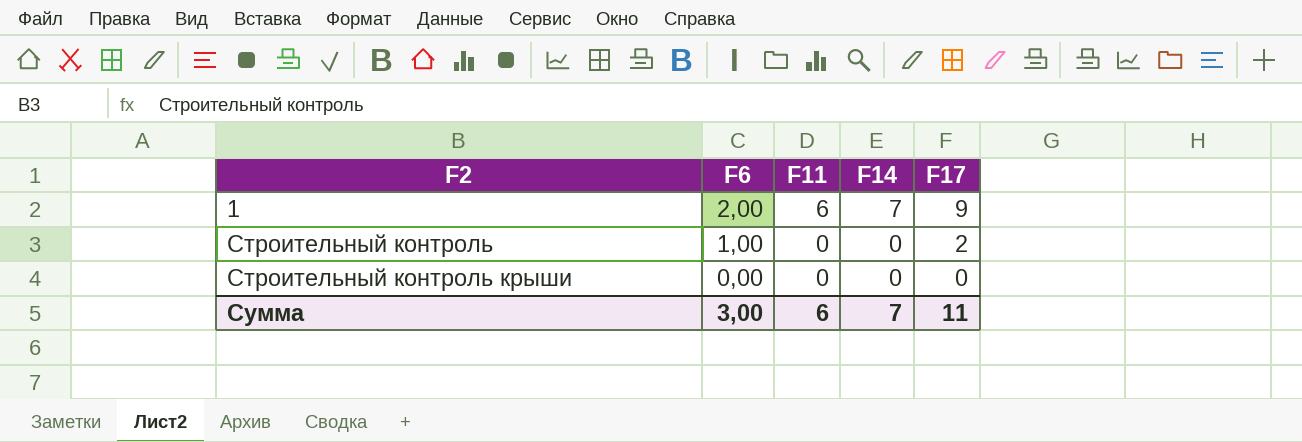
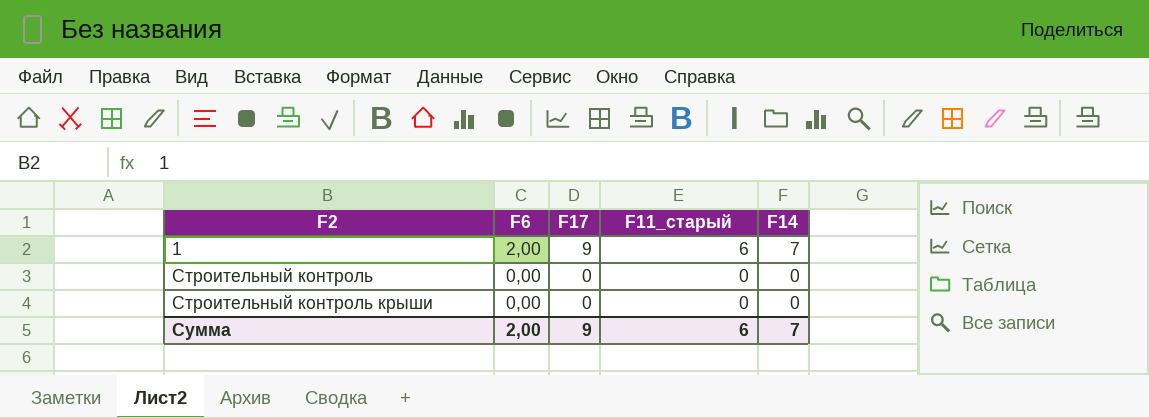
column F17 | position: 5 -> 3
column name: F11 -> F11_старый
Строительный контроль | F6: 1,00 -> 0,00
Строительный контроль | F17: 2 -> 0
Сумма | F6: 3,00 -> 2,00
Сумма | F17: 11 -> 9

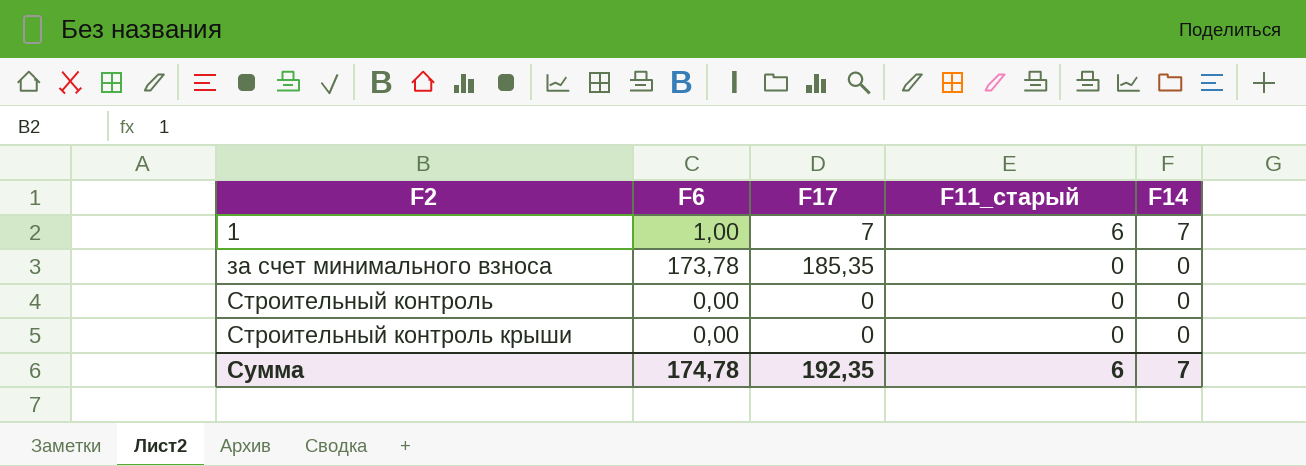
1 | F6: 2,00 -> 1,00
1 | F17: 9 -> 7
row за счет минимального взноса: none -> 173,78 | 185,35 | 0 | 0
Сумма | F6: 2,00 -> 174,78
Сумма | F17: 9 -> 192,35

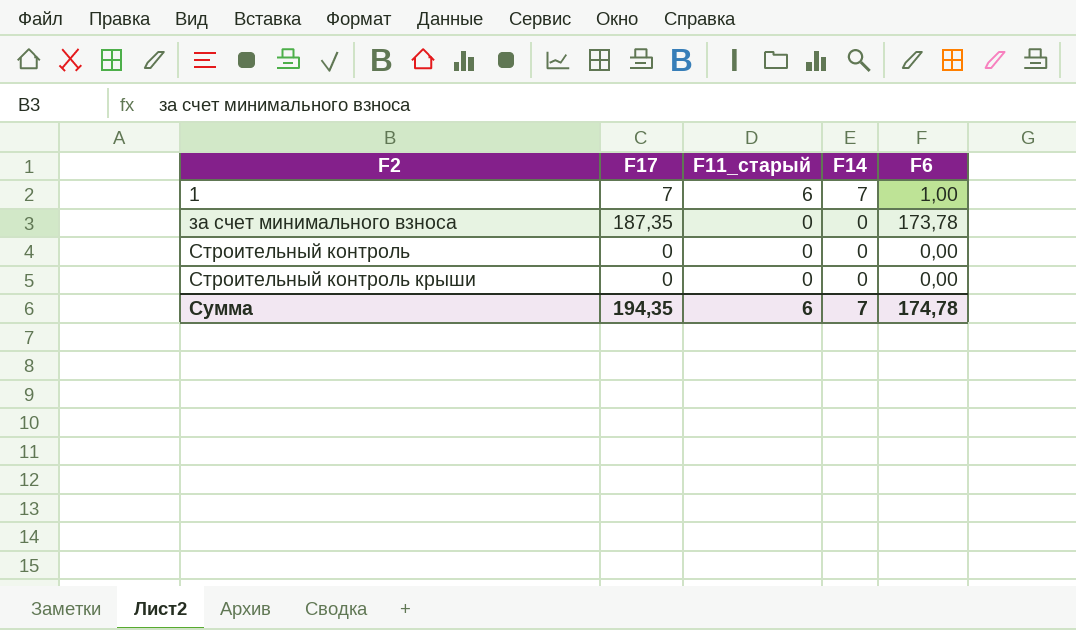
column F6 | position: 2 -> 5
за счет минимального взноса | F17: 185,35 -> 187,35
Сумма | F17: 192,35 -> 194,35

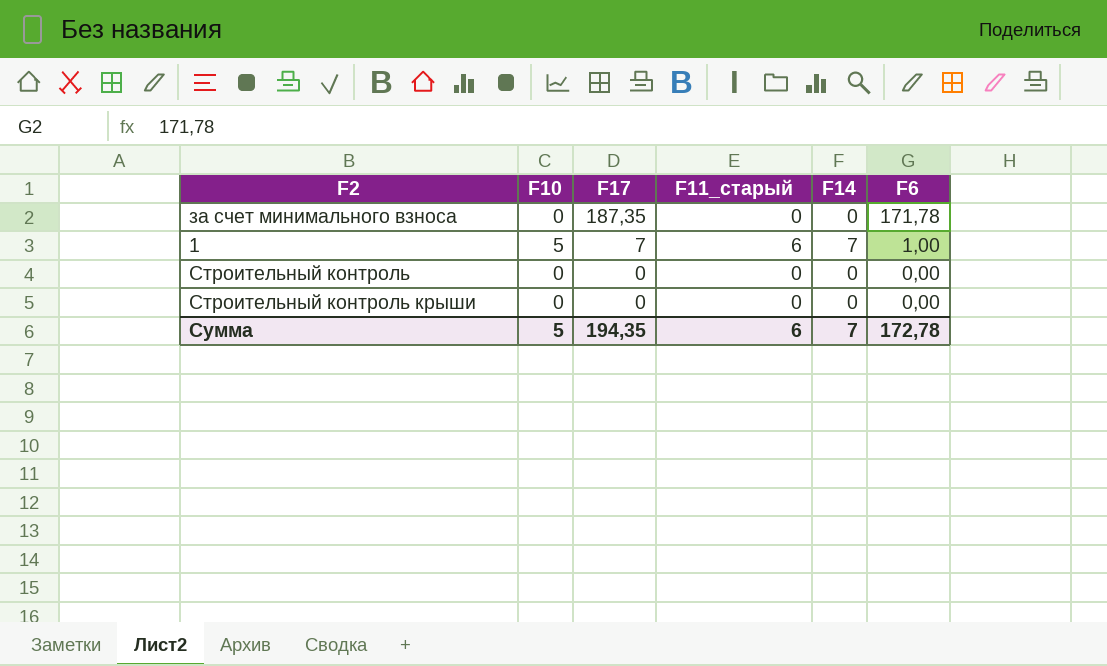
row order: F2 ascending -> F17 descending
column F10 | position: none -> 2
за счет минимального взноса | F6: 173,78 -> 171,78
Сумма | F6: 174,78 -> 172,78

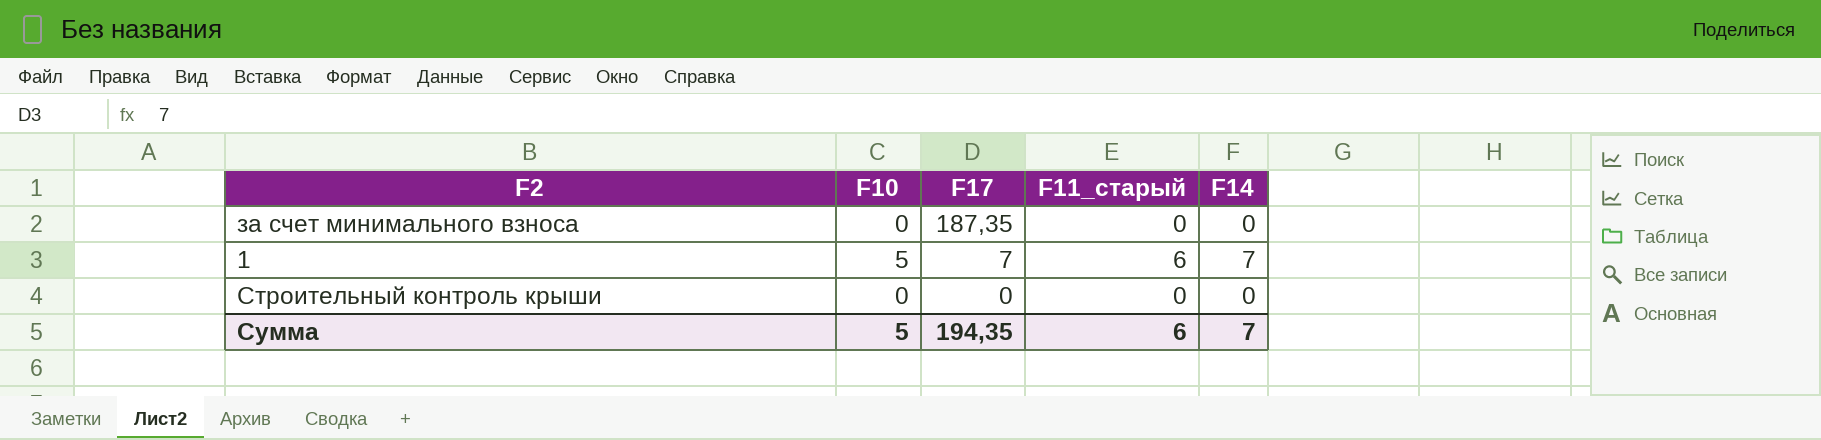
column F6 | position: 6 -> none
row Строительный контроль: 0 | 0 | 0 | 0 | 0,00 -> none

